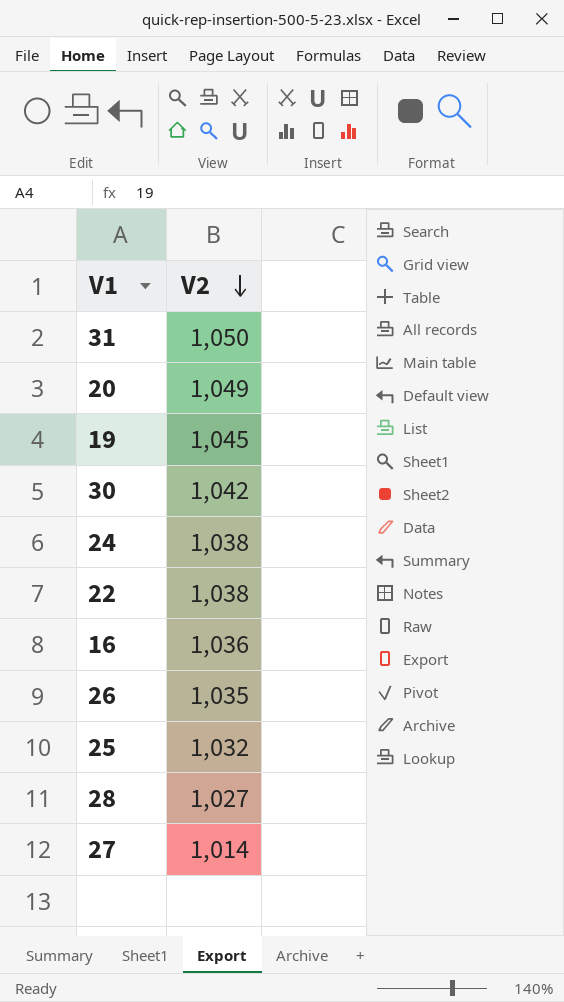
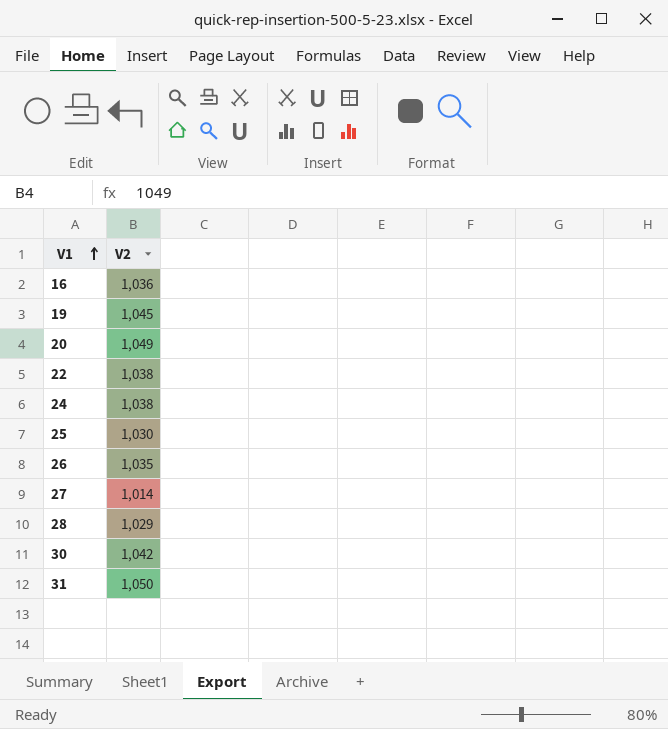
row order: V2 descending -> V1 ascending
25 | V2: 1,032 -> 1,030
28 | V2: 1,027 -> 1,029

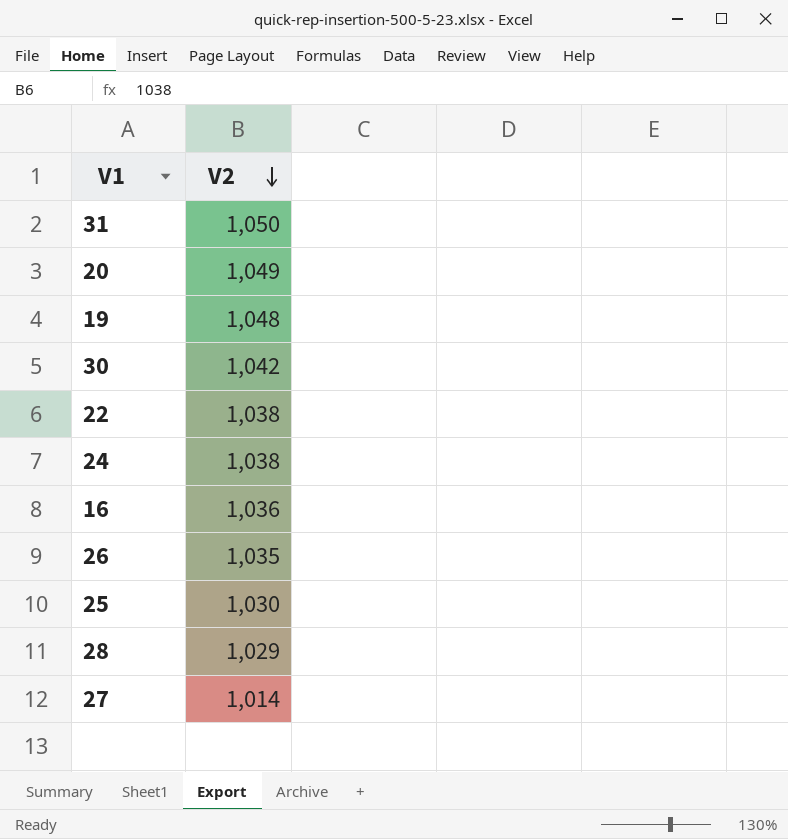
row order: V1 ascending -> V2 descending
19 | V2: 1,045 -> 1,048

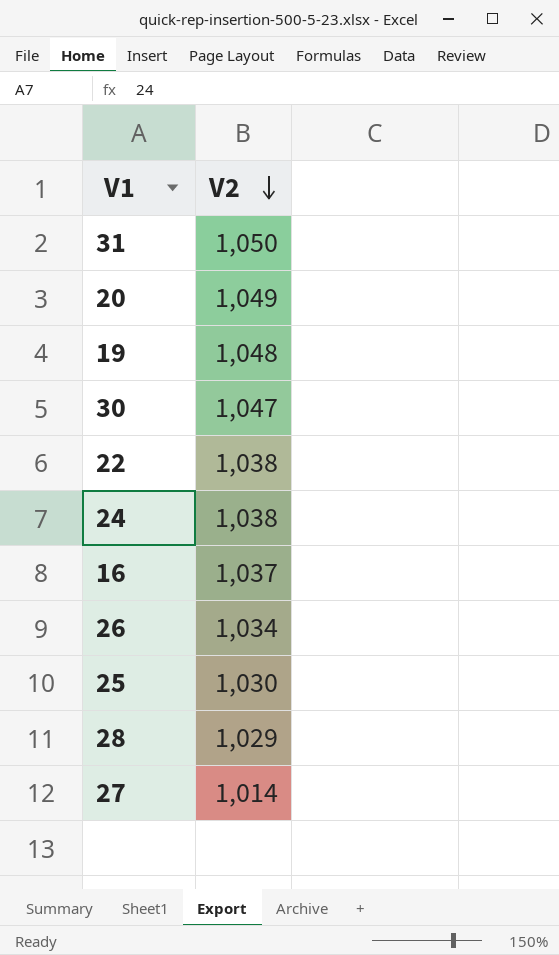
30 | V2: 1,042 -> 1,047
16 | V2: 1,036 -> 1,037
26 | V2: 1,035 -> 1,034

